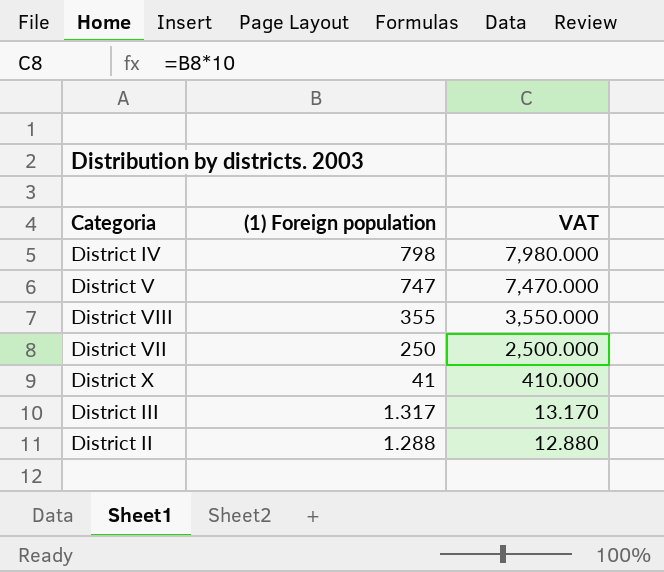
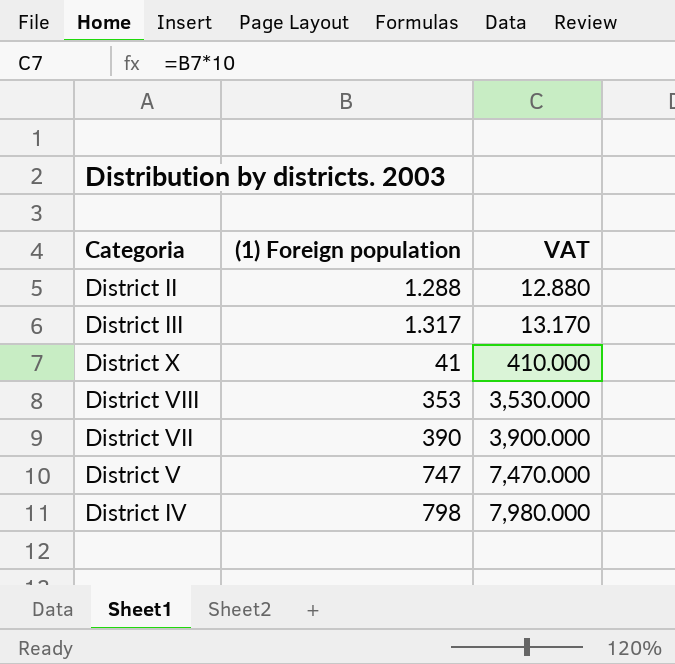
row order: (1) Foreign population descending -> (1) Foreign population ascending
District VIII | (1) Foreign population: 355 -> 353
District VIII | VAT: 3,550.000 -> 3,530.000
District VII | (1) Foreign population: 250 -> 390
District VII | VAT: 2,500.000 -> 3,900.000

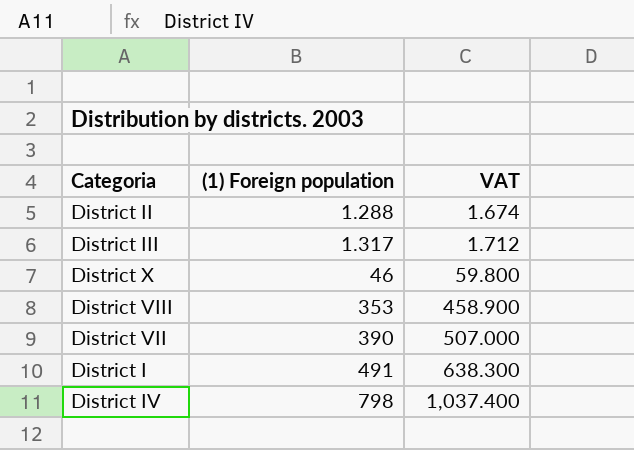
column VAT | formula: [(1) Foreign population] * 10 -> [(1) Foreign population] * 1.3
row District V: 747 | 7,470.000 -> none
District X | (1) Foreign population: 41 -> 46
row District I: none -> 491 | 638.300

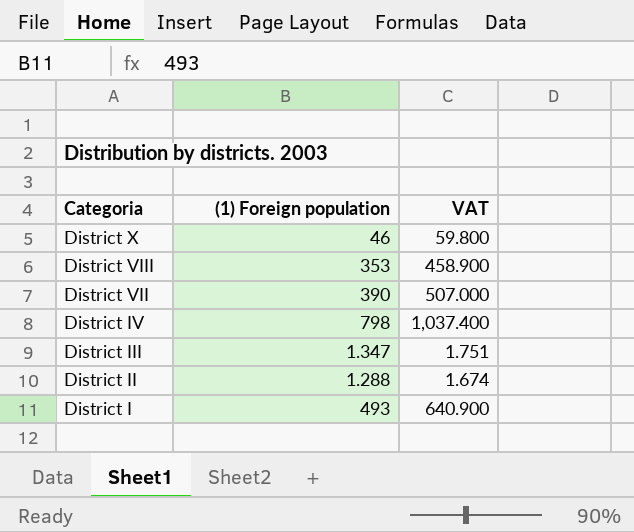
row order: (1) Foreign population ascending -> Categoria descending
District III | (1) Foreign population: 1.317 -> 1.347
District III | VAT: 1.712 -> 1.751
District I | (1) Foreign population: 491 -> 493
District I | VAT: 638.300 -> 640.900

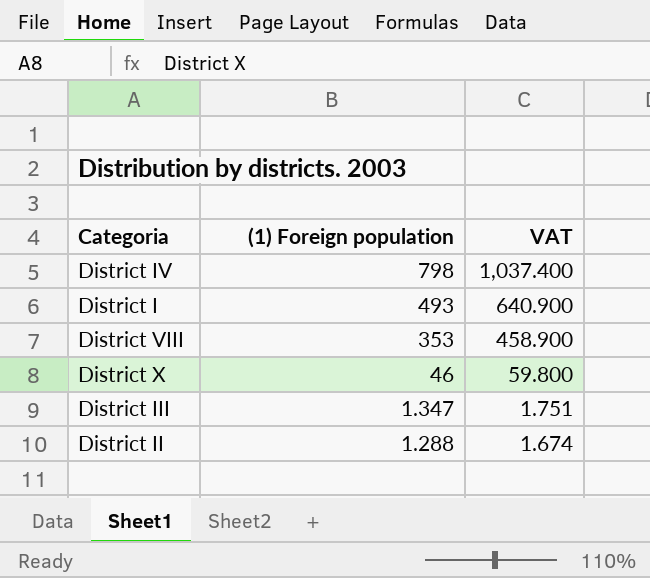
row order: Categoria descending -> (1) Foreign population descending
row District VII: 390 | 507.000 -> none

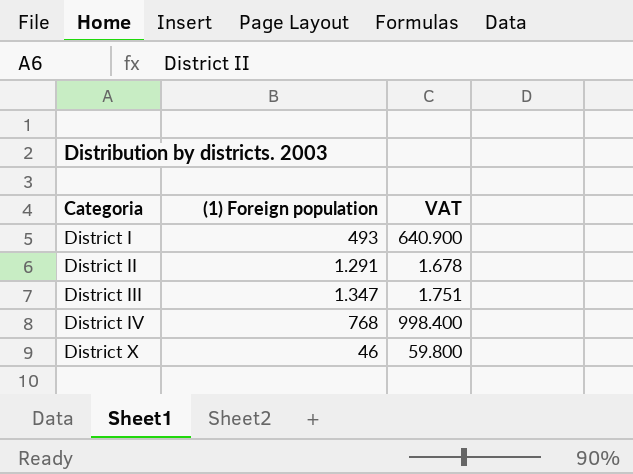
row order: (1) Foreign population descending -> Categoria ascending
row District VIII: 353 | 458.900 -> none
District II | (1) Foreign population: 1.288 -> 1.291
District II | VAT: 1.674 -> 1.678
District IV | (1) Foreign population: 798 -> 768
District IV | VAT: 1,037.400 -> 998.400

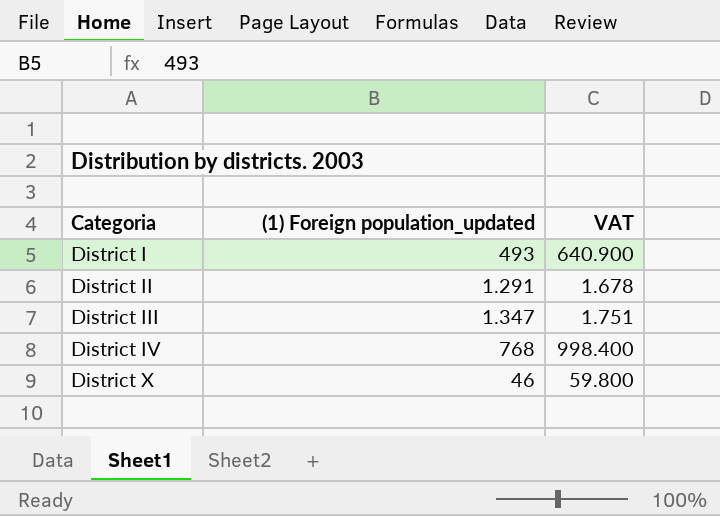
column name: (1) Foreign population -> (1) Foreign population_updated

